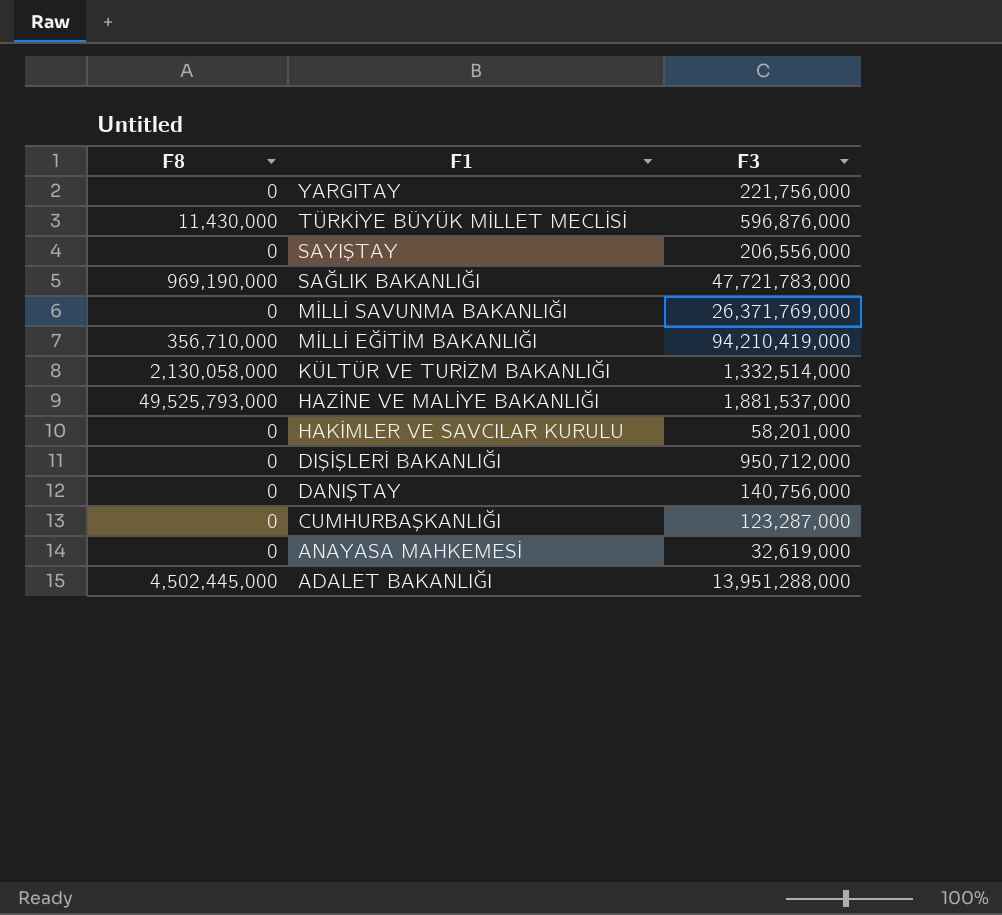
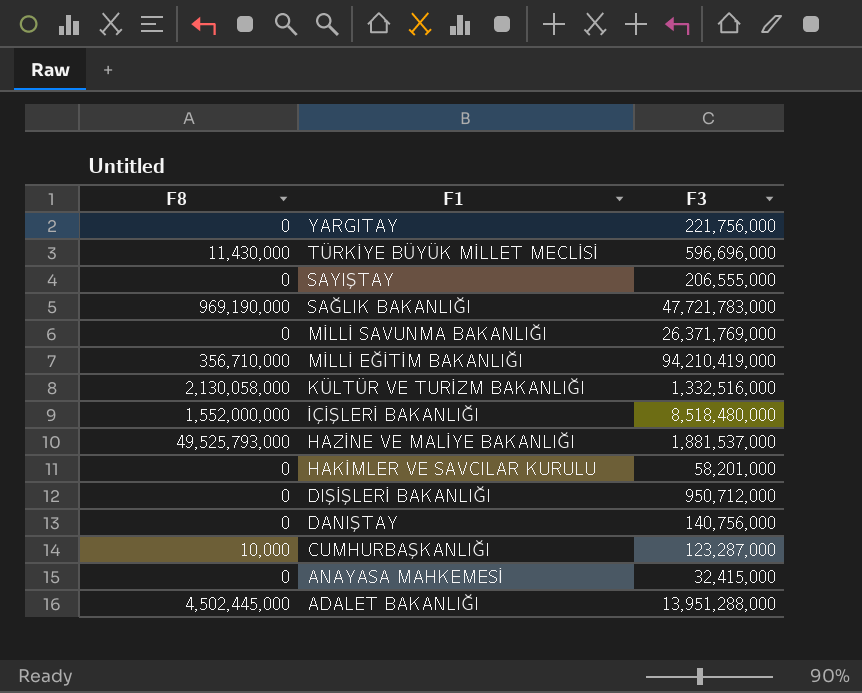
TÜRKİYE BÜYÜK MİLLET MECLİSİ | F3: 596,876,000 -> 596,696,000
SAYIŞTAY | F3: 206,556,000 -> 206,555,000
KÜLTÜR VE TURİZM BAKANLIĞI | F3: 1,332,514,000 -> 1,332,516,000
row İÇİŞLERİ BAKANLIĞI: none -> 1,552,000,000 | 8,518,480,000
CUMHURBAŞKANLIĞI | F8: 0 -> 10,000
ANAYASA MAHKEMESİ | F3: 32,619,000 -> 32,415,000

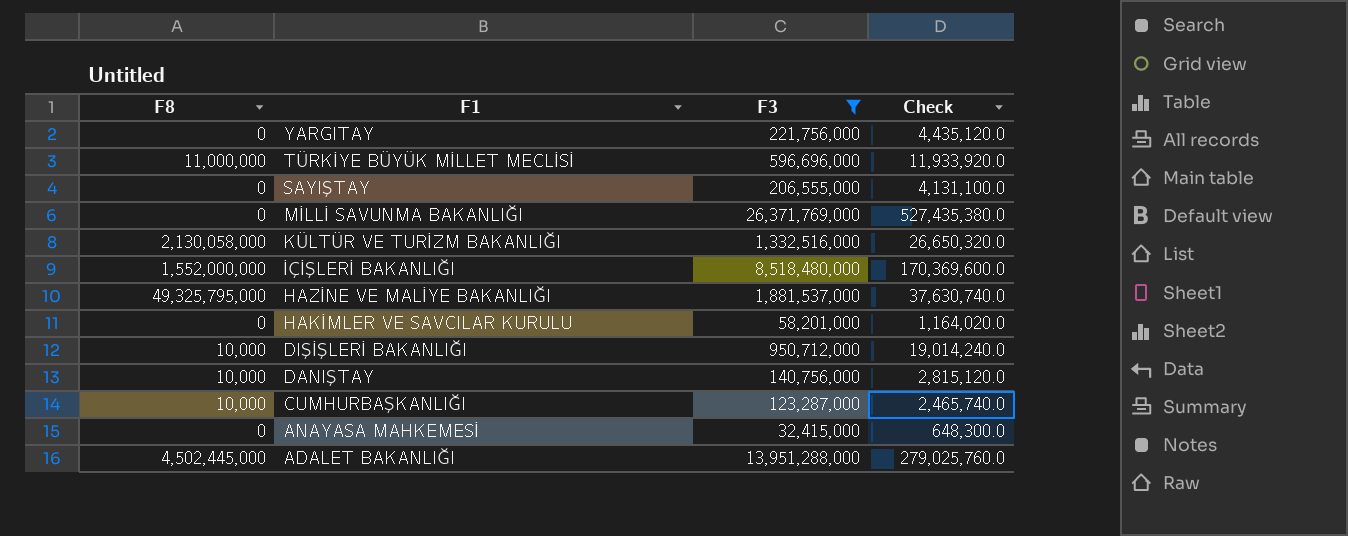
filter: none -> F3 <= 26,371,769,000
column Check | formula: none -> [F3] * 0.02
TÜRKİYE BÜYÜK MİLLET MECLİSİ | F8: 11,430,000 -> 11,000,000
HAZİNE VE MALİYE BAKANLIĞI | F8: 49,525,793,000 -> 49,325,795,000
DIŞİŞLERİ BAKANLIĞI | F8: 0 -> 10,000
DANIŞTAY | F8: 0 -> 10,000

